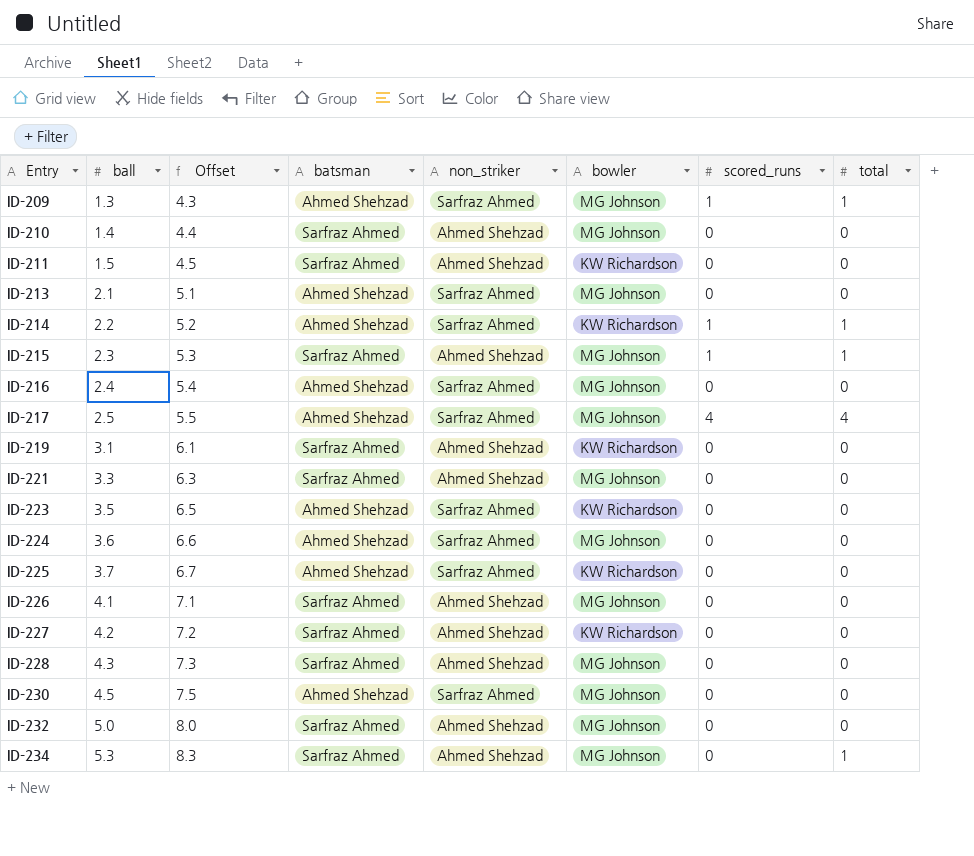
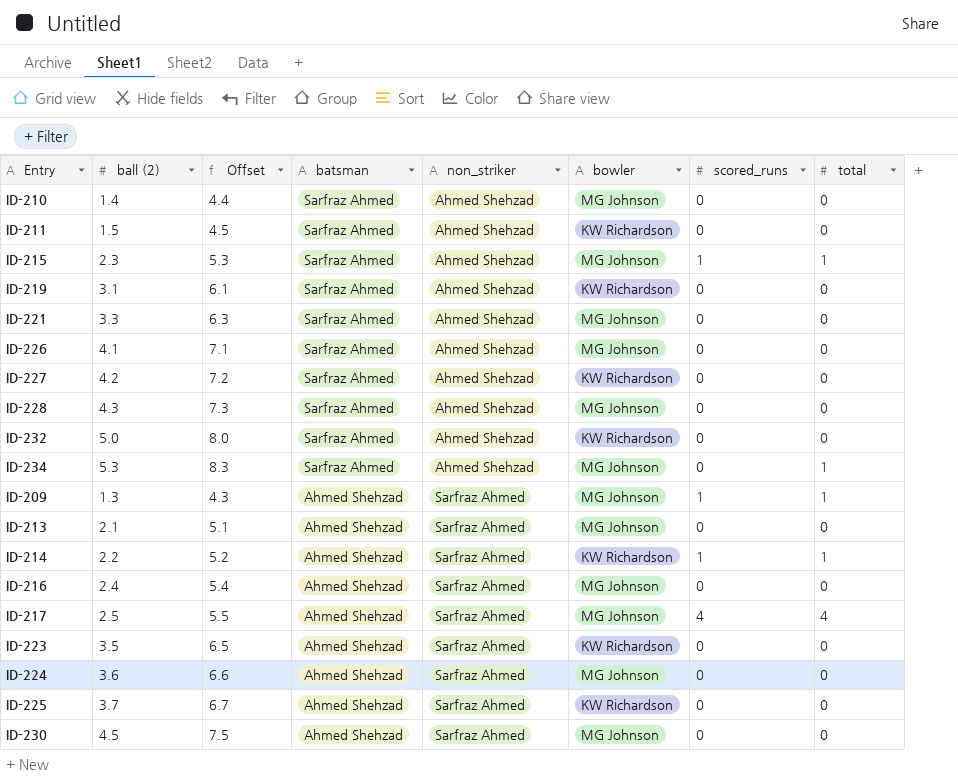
row order: Entry ascending -> batsman descending
column name: ball -> ball (2)
ID-232 | bowler: MG Johnson -> KW Richardson

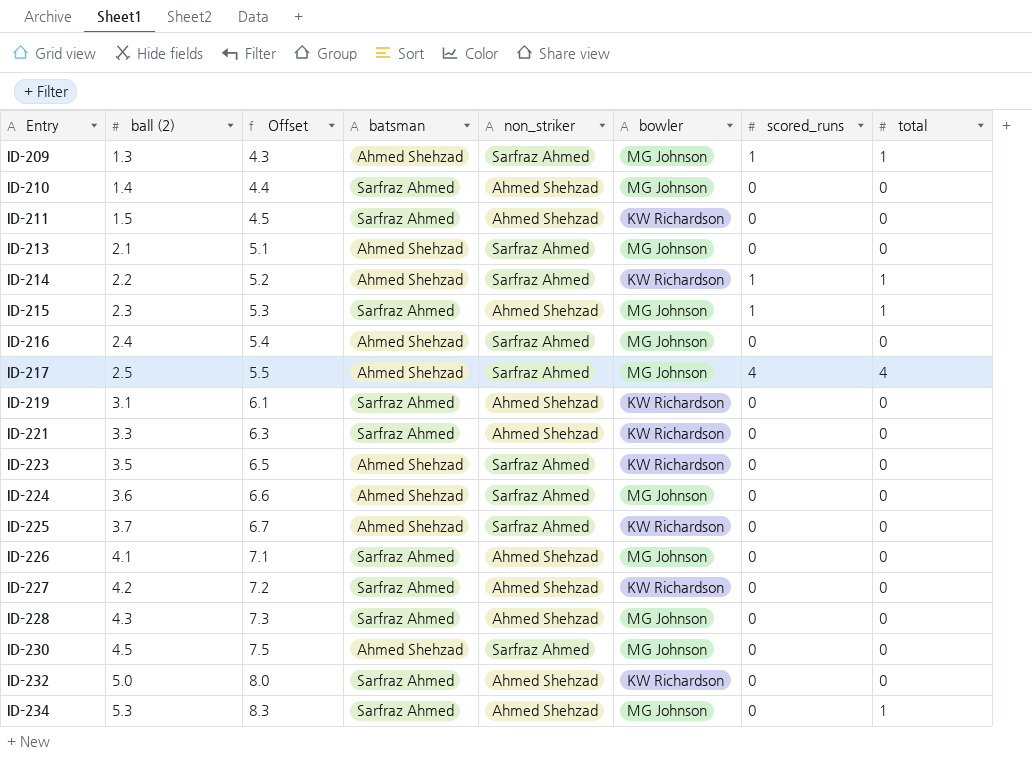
row order: batsman descending -> Entry ascending
ID-221 | bowler: MG Johnson -> KW Richardson

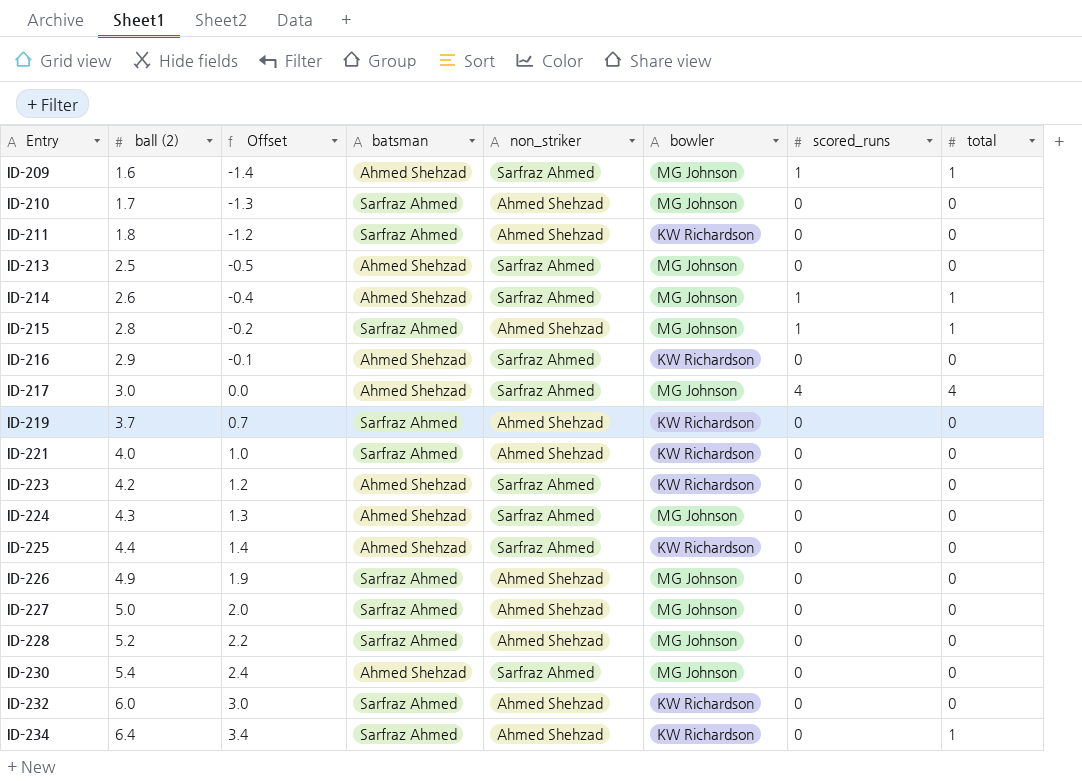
column Offset | formula: [ball (2)] + 3 -> [ball (2)] - 3
ID-209 | ball (2): 1.3 -> 1.6
ID-210 | ball (2): 1.4 -> 1.7
ID-211 | ball (2): 1.5 -> 1.8
ID-213 | ball (2): 2.1 -> 2.5
ID-214 | ball (2): 2.2 -> 2.6
ID-214 | bowler: KW Richardson -> MG Johnson
ID-215 | ball (2): 2.3 -> 2.8
ID-216 | ball (2): 2.4 -> 2.9
ID-216 | bowler: MG Johnson -> KW Richardson
ID-217 | ball (2): 2.5 -> 3.0
ID-219 | ball (2): 3.1 -> 3.7
ID-221 | ball (2): 3.3 -> 4.0
ID-223 | ball (2): 3.5 -> 4.2
ID-224 | ball (2): 3.6 -> 4.3
ID-225 | ball (2): 3.7 -> 4.4
ID-226 | ball (2): 4.1 -> 4.9
ID-227 | ball (2): 4.2 -> 5.0
ID-227 | bowler: KW Richardson -> MG Johnson
ID-228 | ball (2): 4.3 -> 5.2
ID-230 | ball (2): 4.5 -> 5.4
ID-232 | ball (2): 5.0 -> 6.0
ID-234 | ball (2): 5.3 -> 6.4
ID-234 | bowler: MG Johnson -> KW Richardson

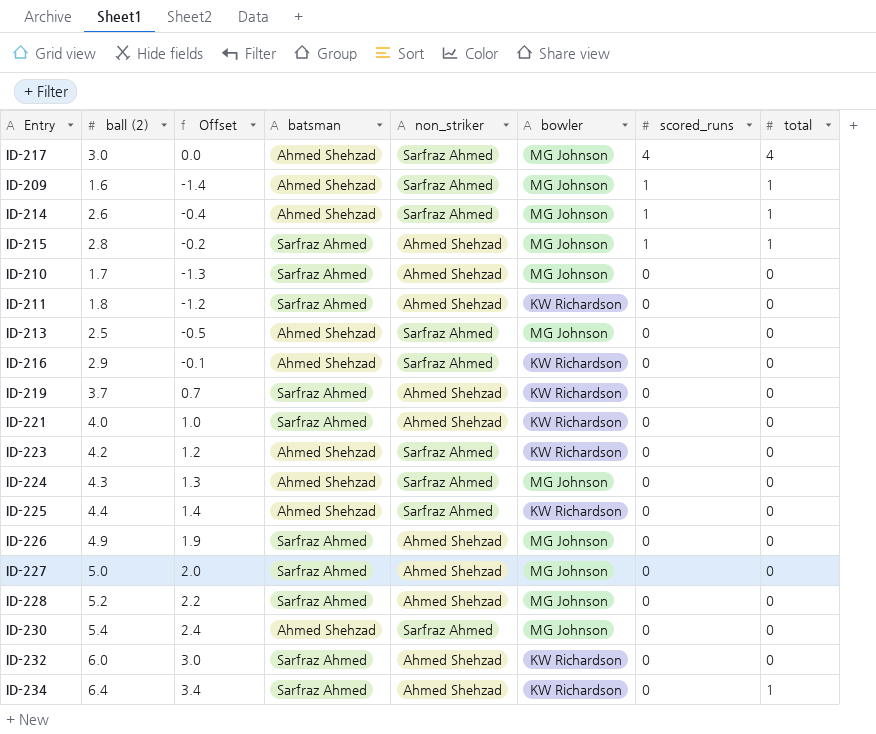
row order: Entry ascending -> scored_runs descending

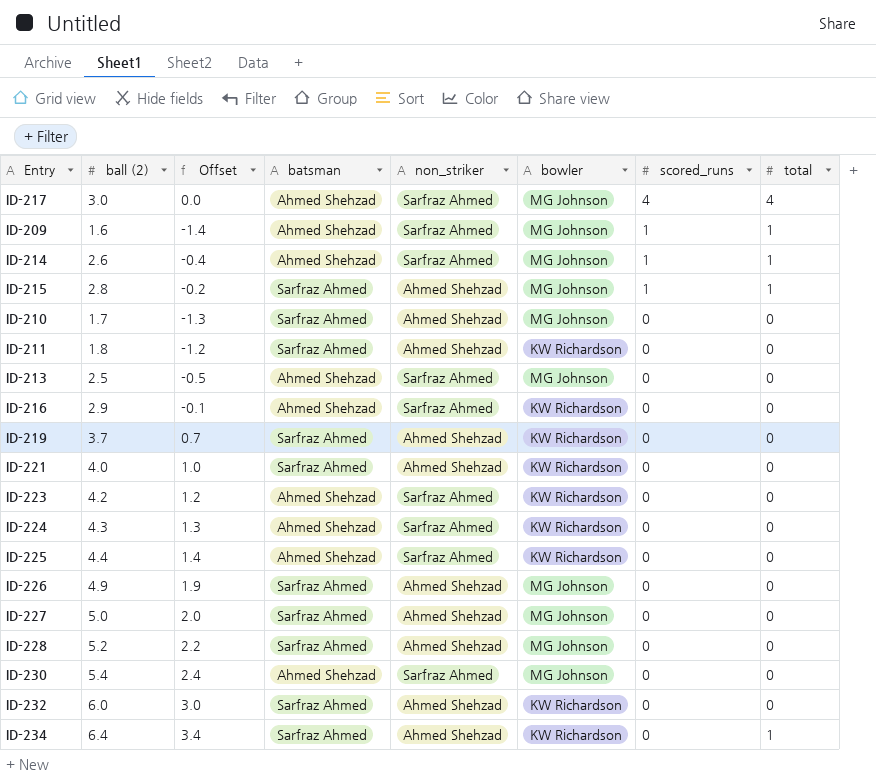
ID-224 | bowler: MG Johnson -> KW Richardson

